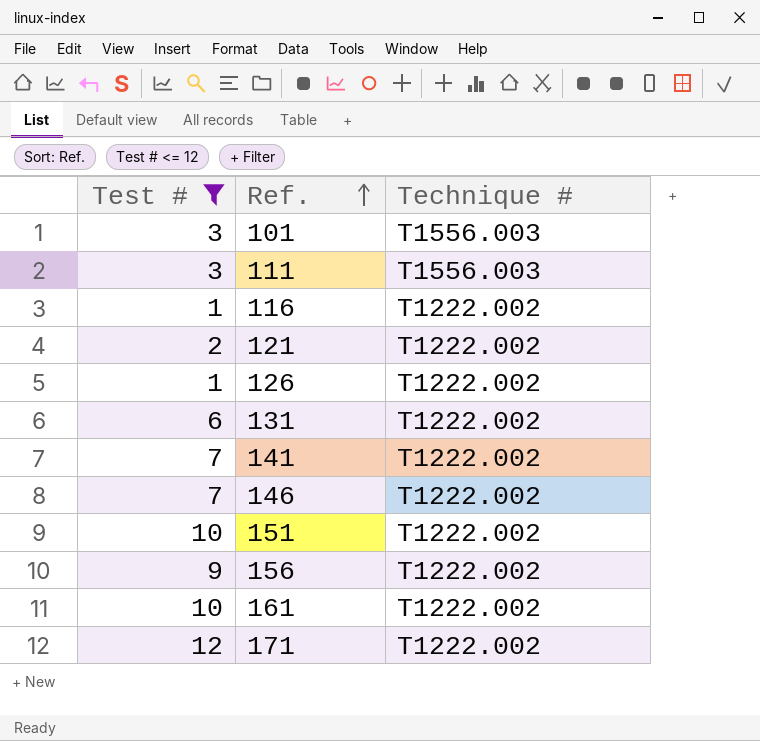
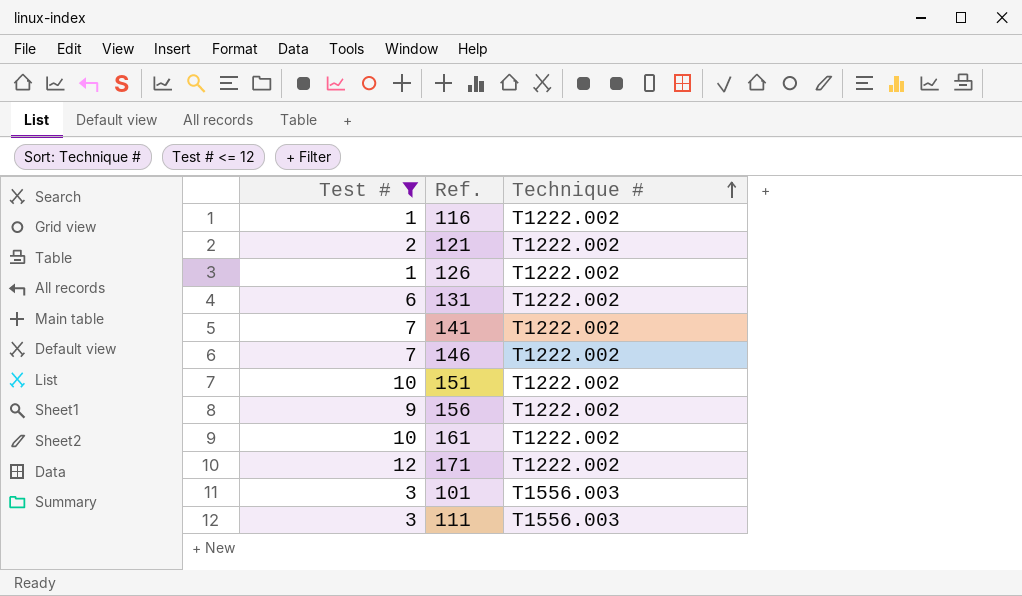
row order: Ref. ascending -> Technique # ascending

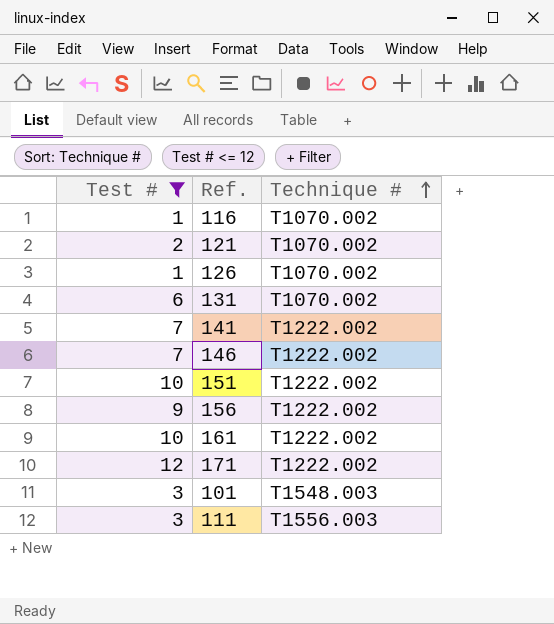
116 | Technique #: T1222.002 -> T1070.002
121 | Technique #: T1222.002 -> T1070.002
126 | Technique #: T1222.002 -> T1070.002
131 | Technique #: T1222.002 -> T1070.002
101 | Technique #: T1556.003 -> T1548.003

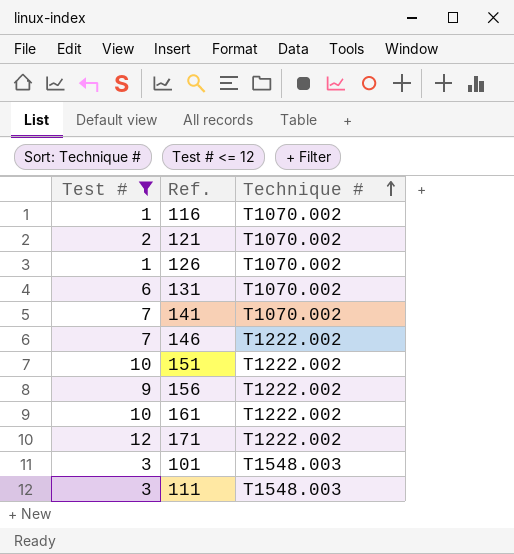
141 | Technique #: T1222.002 -> T1070.002
111 | Technique #: T1556.003 -> T1548.003

